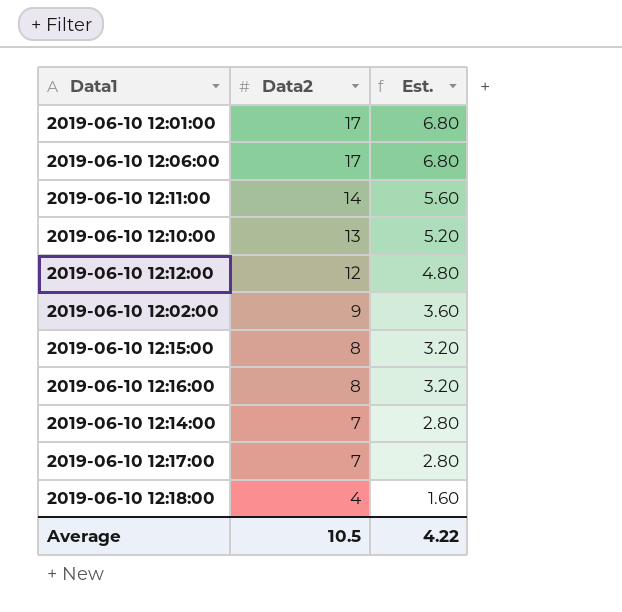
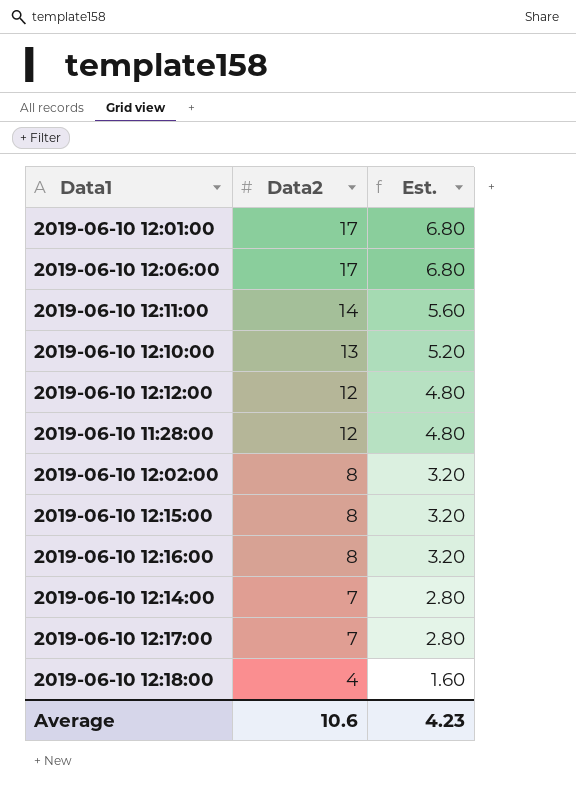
row 2019-06-10 11:28:00: none -> 12 | 4.80
2019-06-10 12:02:00 | Data2: 9 -> 8
2019-06-10 12:02:00 | Est.: 3.60 -> 3.20
Average | Data2: 10.5 -> 10.6
Average | Est.: 4.22 -> 4.23

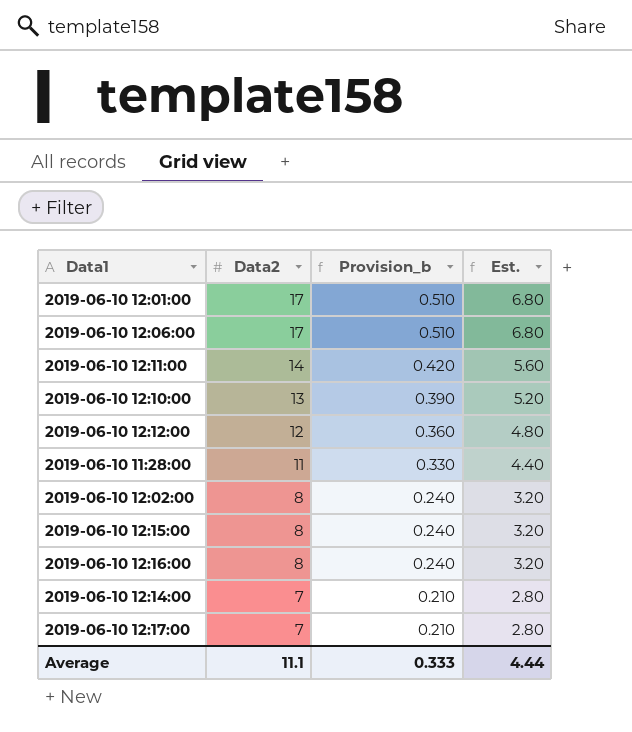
column Provision_b | formula: none -> [Data2] * 0.03
row 2019-06-10 12:18:00: 4 | 1.60 -> none
2019-06-10 11:28:00 | Data2: 12 -> 11
2019-06-10 11:28:00 | Est.: 4.80 -> 4.40
Average | Data2: 10.6 -> 11.1
Average | Est.: 4.23 -> 4.44

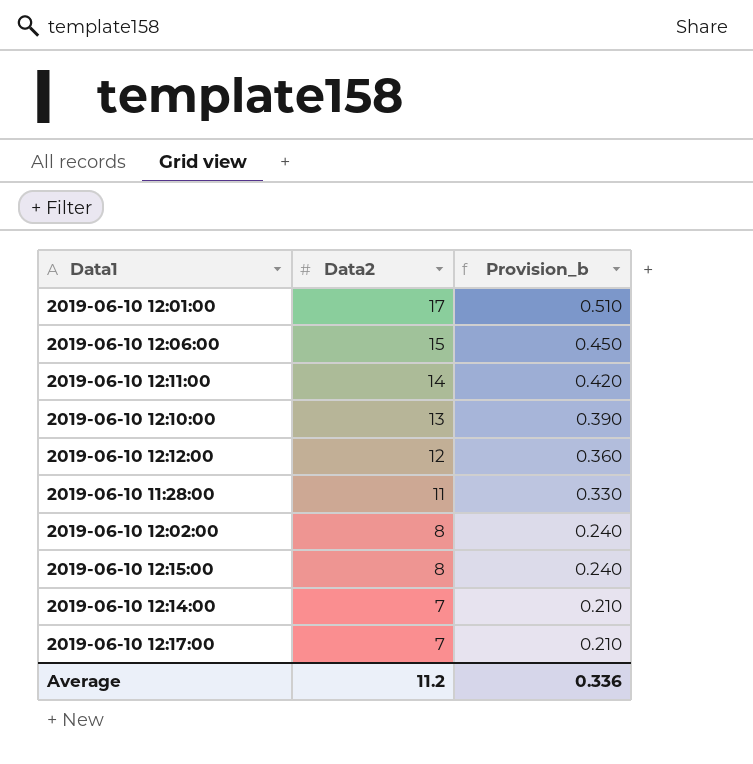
column Est. | formula: [Data2] * 0.4 -> none
row 2019-06-10 12:16:00: 8 | 0.240 | 3.20 -> none
2019-06-10 12:06:00 | Data2: 17 -> 15
2019-06-10 12:06:00 | Provision_b: 0.510 -> 0.450
Average | Data2: 11.1 -> 11.2
Average | Provision_b: 0.333 -> 0.336

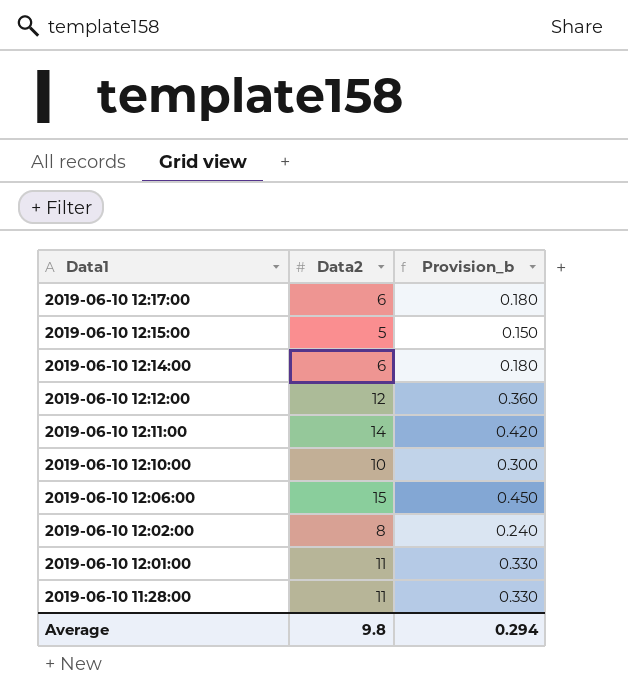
row order: Data2 descending -> Data1 descending
2019-06-10 12:17:00 | Data2: 7 -> 6
2019-06-10 12:17:00 | Provision_b: 0.210 -> 0.180
2019-06-10 12:15:00 | Data2: 8 -> 5
2019-06-10 12:15:00 | Provision_b: 0.240 -> 0.150
2019-06-10 12:14:00 | Data2: 7 -> 6
2019-06-10 12:14:00 | Provision_b: 0.210 -> 0.180
2019-06-10 12:10:00 | Data2: 13 -> 10
2019-06-10 12:10:00 | Provision_b: 0.390 -> 0.300
2019-06-10 12:01:00 | Data2: 17 -> 11
2019-06-10 12:01:00 | Provision_b: 0.510 -> 0.330
Average | Data2: 11.2 -> 9.8
Average | Provision_b: 0.336 -> 0.294

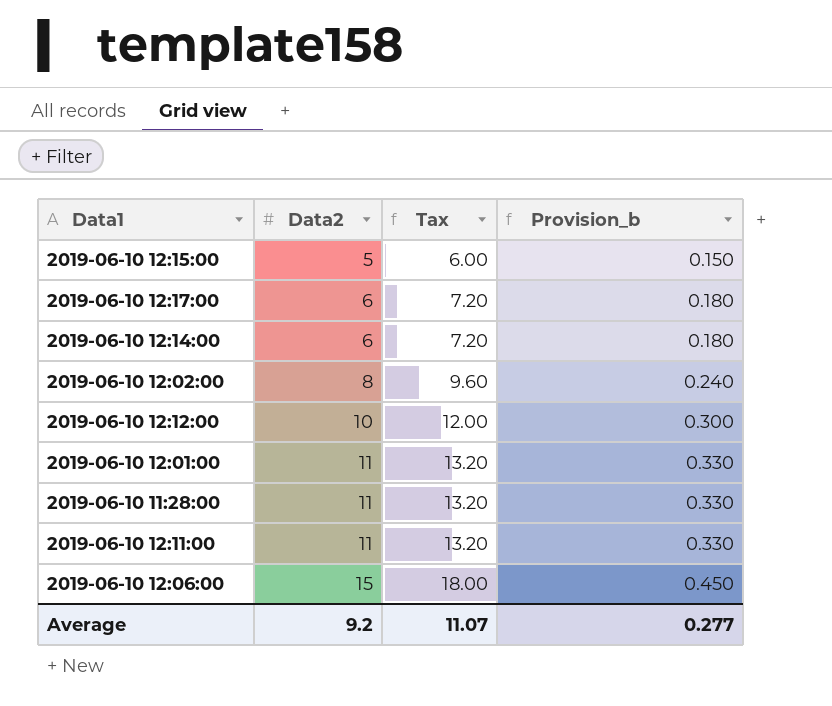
row order: Data1 descending -> Data2 ascending
column Tax | formula: none -> [Data2] * 1.2
row 2019-06-10 12:10:00: 10 | 0.300 -> none
2019-06-10 12:12:00 | Data2: 12 -> 10
2019-06-10 12:12:00 | Provision_b: 0.360 -> 0.300
2019-06-10 12:11:00 | Data2: 14 -> 11
2019-06-10 12:11:00 | Provision_b: 0.420 -> 0.330
Average | Data2: 9.8 -> 9.2
Average | Provision_b: 0.294 -> 0.277

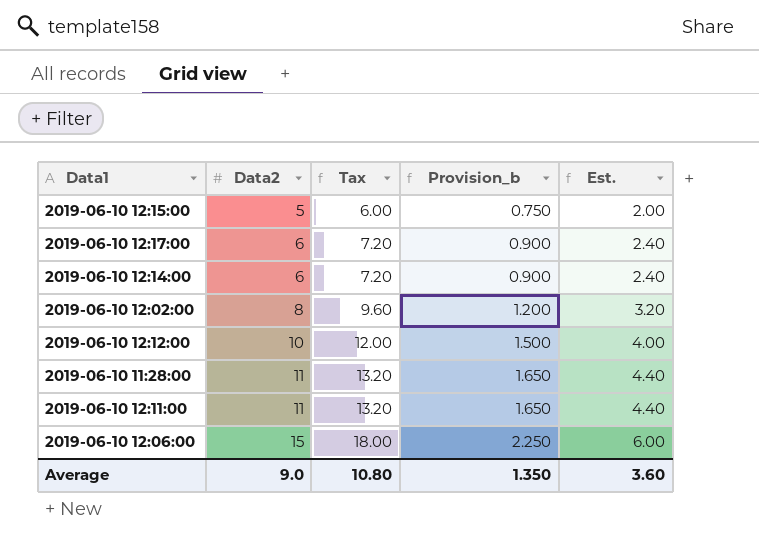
column Provision_b | formula: [Data2] * 0.03 -> [Data2] * 0.15
column Est. | formula: none -> [Data2] * 0.4
row 2019-06-10 12:01:00: 11 | 13.20 | 0.330 -> none
Average | Data2: 9.2 -> 9.0
Average | Tax: 11.07 -> 10.80
Average | Provision_b: 0.277 -> 1.350

